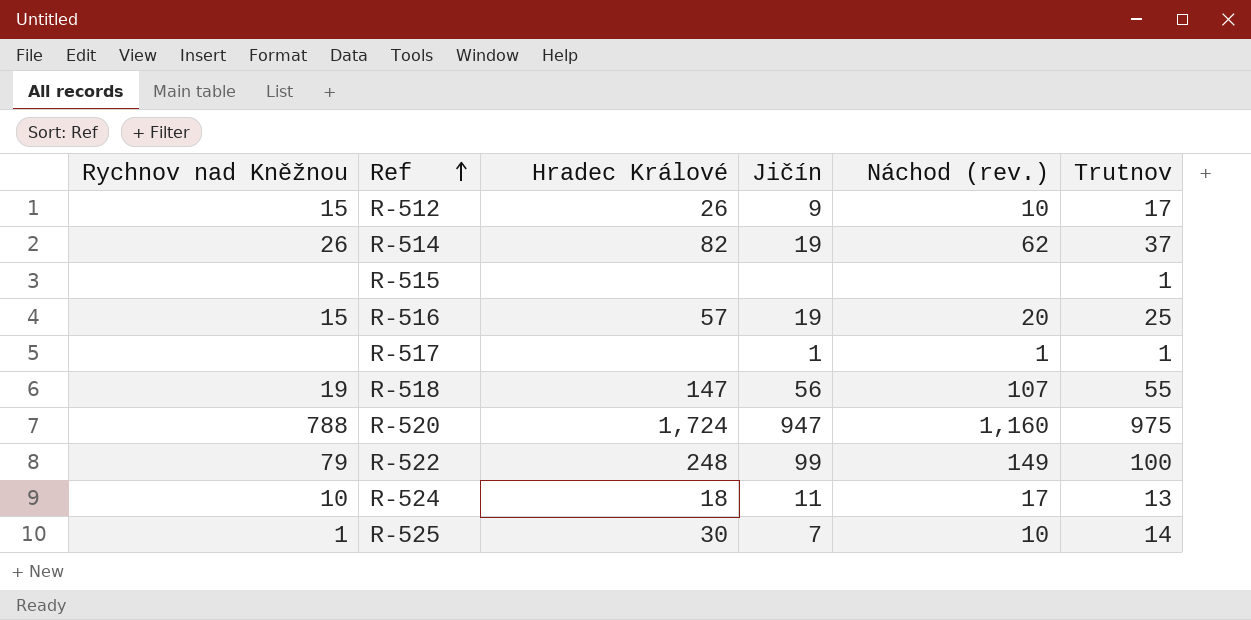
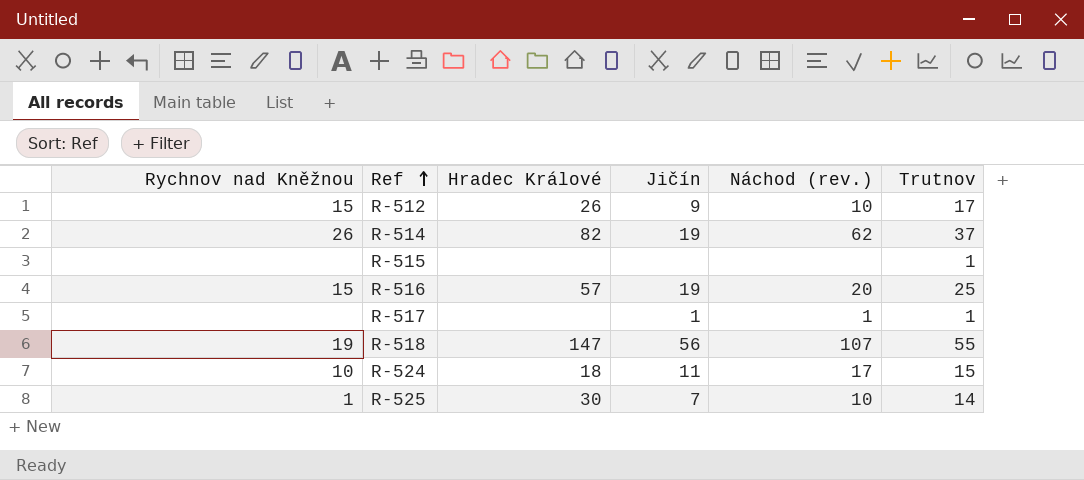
row R-520: 788 | 1,724 | 947 | 1,160 | 975 -> none
row R-522: 79 | 248 | 99 | 149 | 100 -> none
R-524 | Trutnov: 13 -> 15

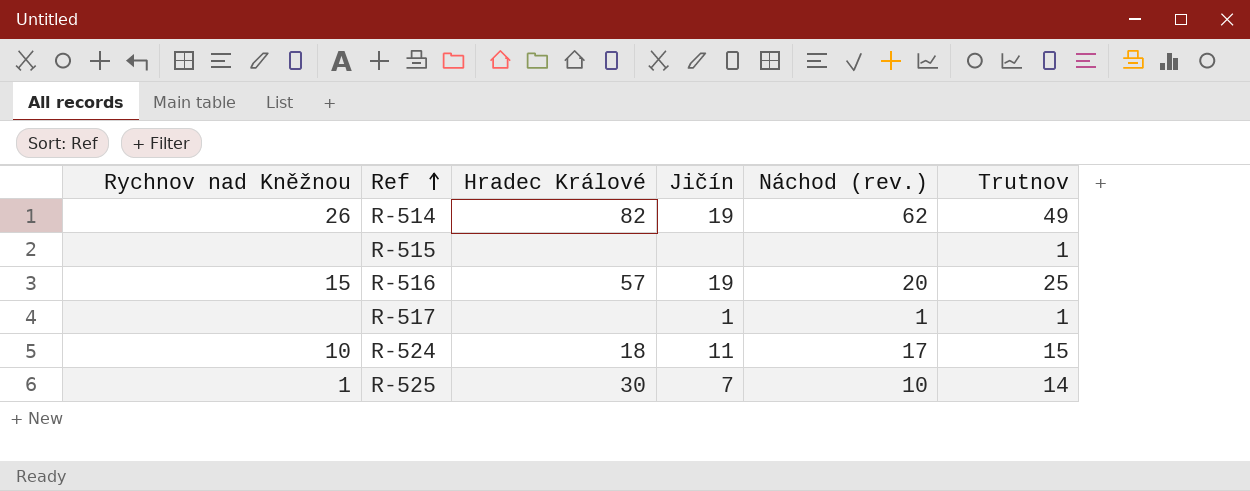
row R-512: 15 | 26 | 9 | 10 | 17 -> none
row R-518: 19 | 147 | 56 | 107 | 55 -> none
R-514 | Trutnov: 37 -> 49

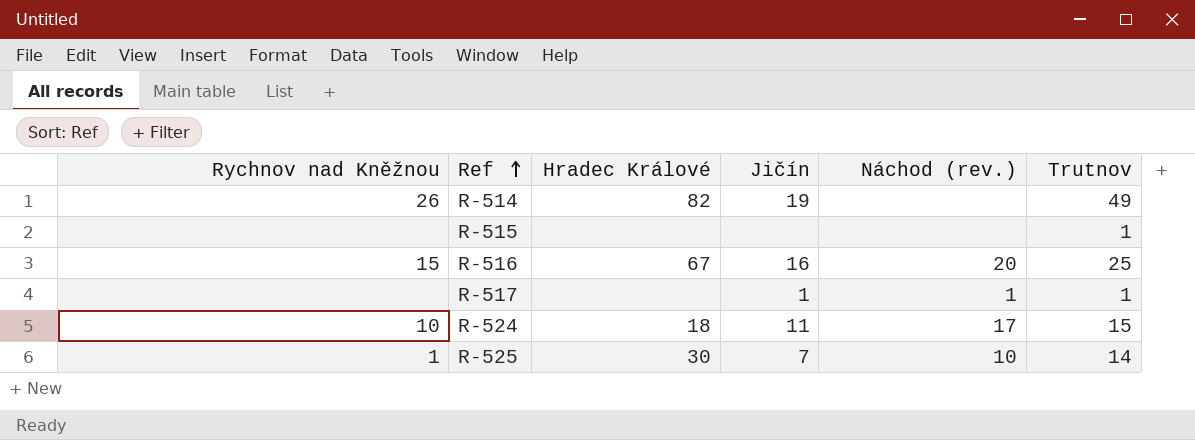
R-514 | Náchod (rev.): 62 -> none
R-516 | Hradec Králové: 57 -> 67
R-516 | Jičín: 19 -> 16

